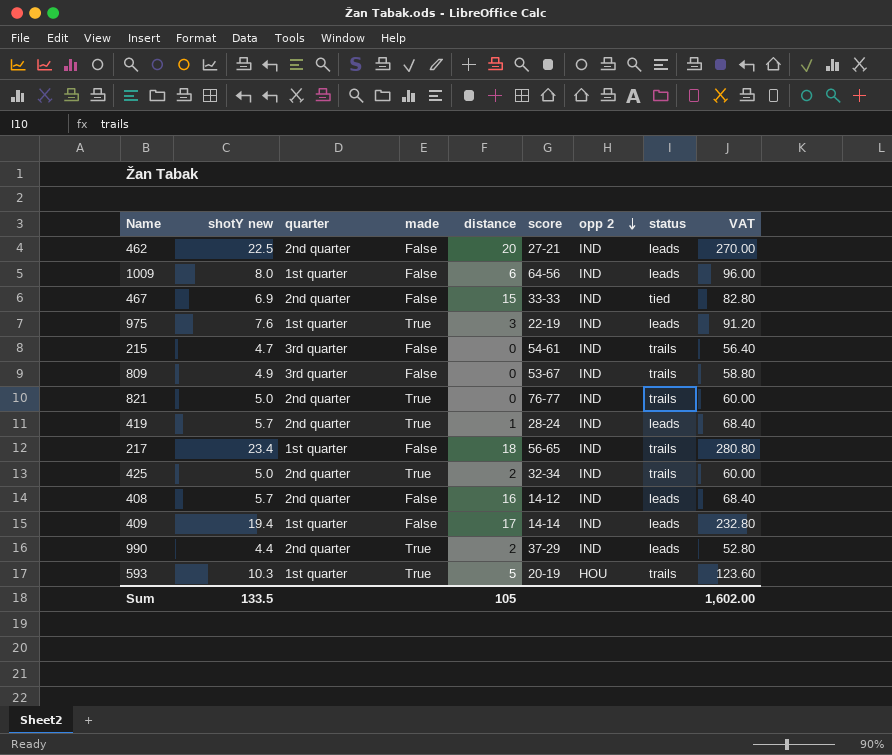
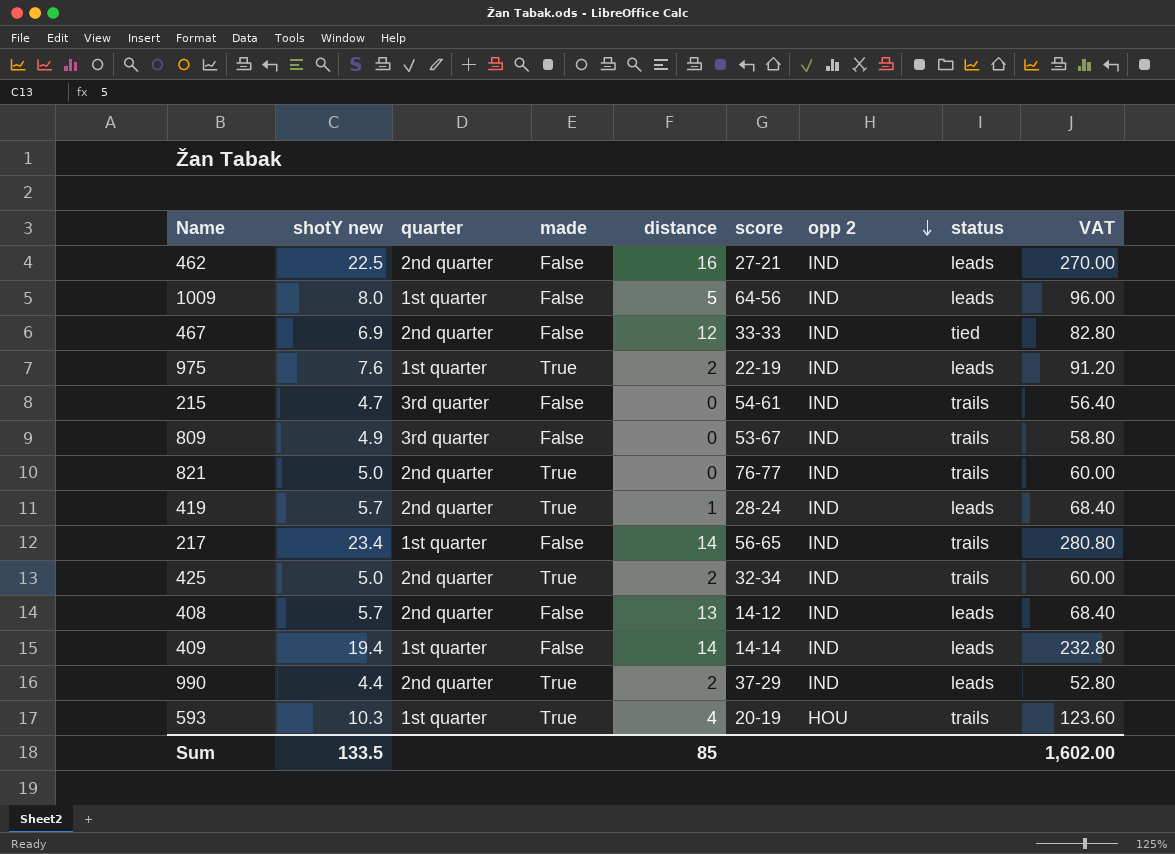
462 | distance: 20 -> 16
1009 | distance: 6 -> 5
467 | distance: 15 -> 12
975 | distance: 3 -> 2
217 | distance: 18 -> 14
408 | distance: 16 -> 13
409 | distance: 17 -> 14
593 | distance: 5 -> 4
Sum | distance: 105 -> 85

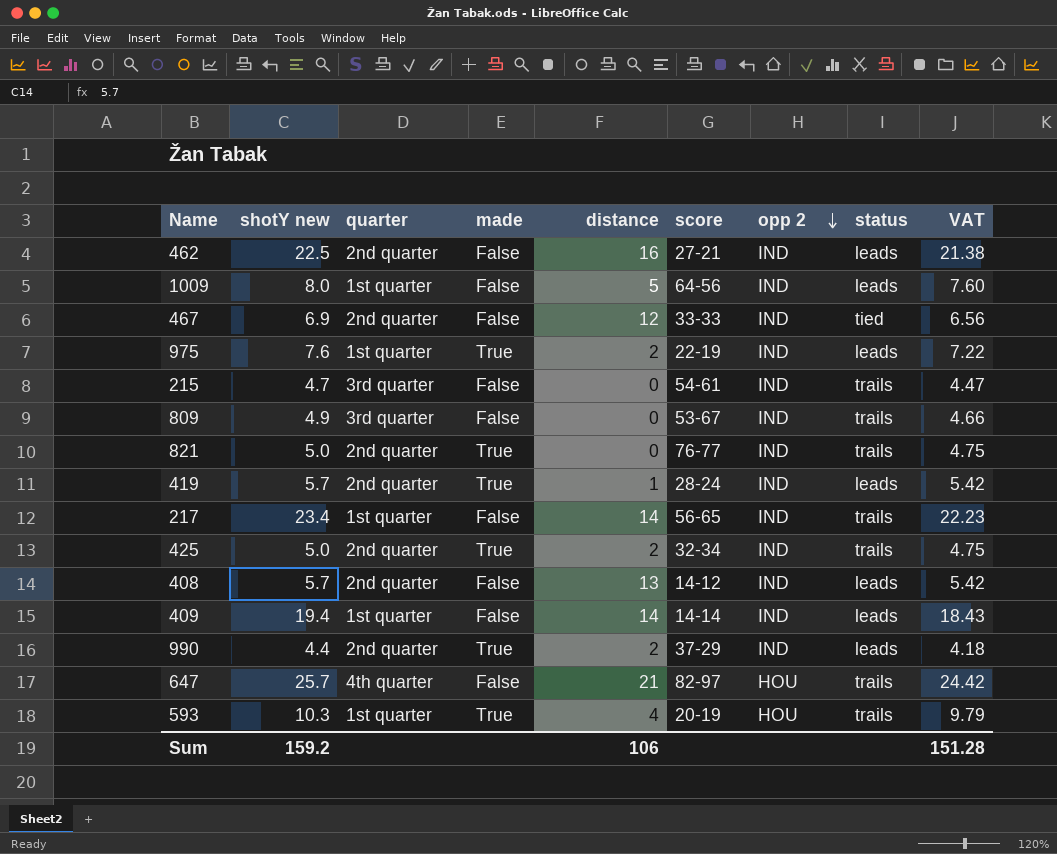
column VAT | formula: [shotY new] * 12 -> [shotY new] * 0.95
row 647: none -> 25.7 | 4th quarter | False | 21 | 82-97 | HOU | trails | 24.42
Sum | shotY new: 133.5 -> 159.2
Sum | distance: 85 -> 106
Sum | VAT: 1,602.00 -> 151.28

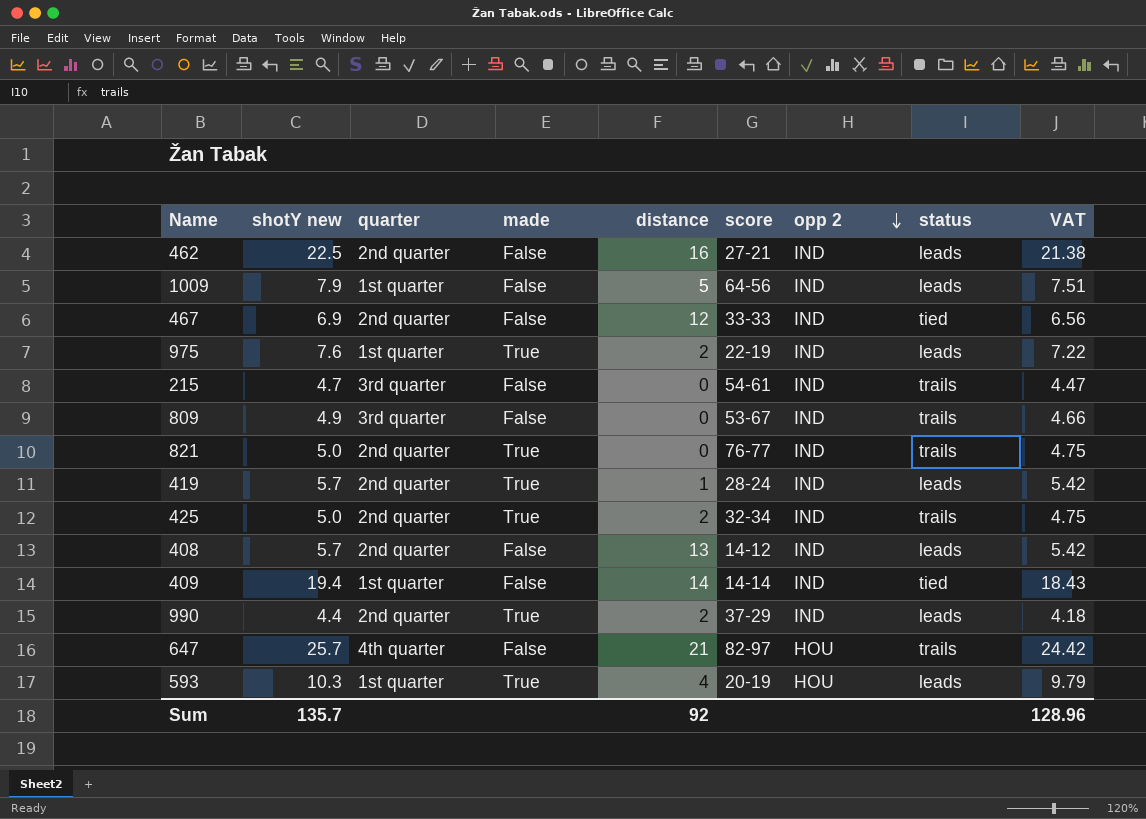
row 217: 23.4 | 1st quarter | False | 14 | 56-65 | IND | trails | 22.23 -> none
1009 | shotY new: 8.0 -> 7.9
1009 | VAT: 7.60 -> 7.51
409 | status: leads -> tied
593 | status: trails -> leads
Sum | shotY new: 159.2 -> 135.7
Sum | distance: 106 -> 92
Sum | VAT: 151.28 -> 128.96

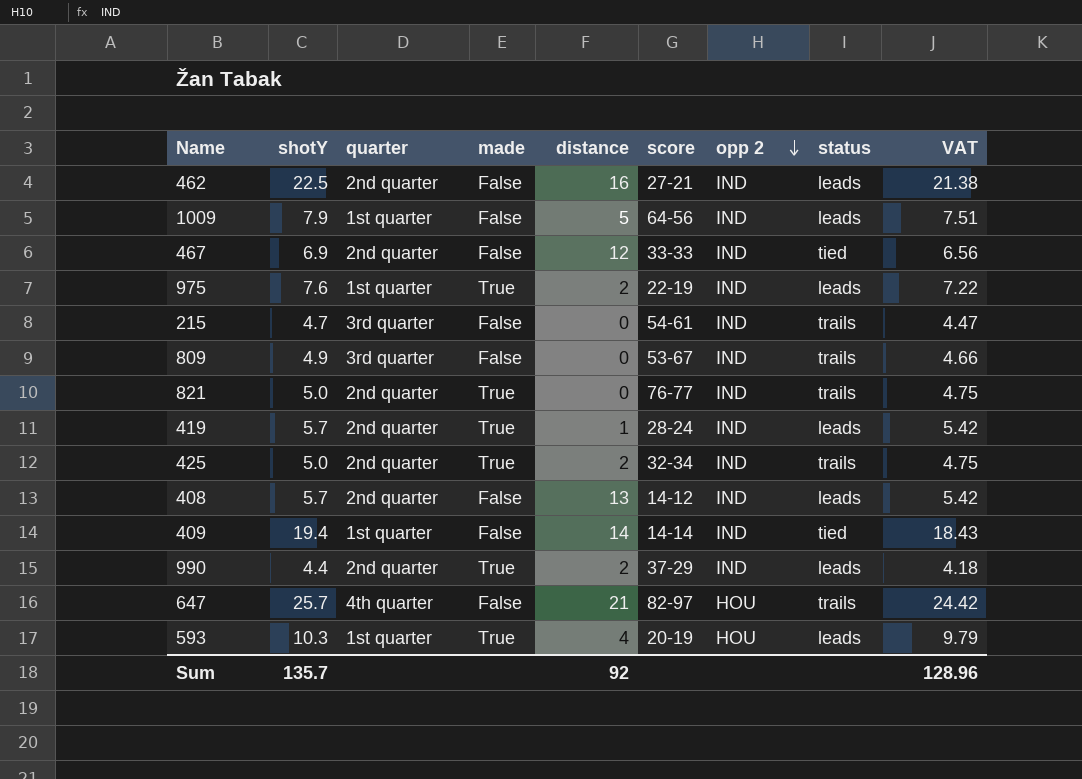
column name: shotY new -> shotY

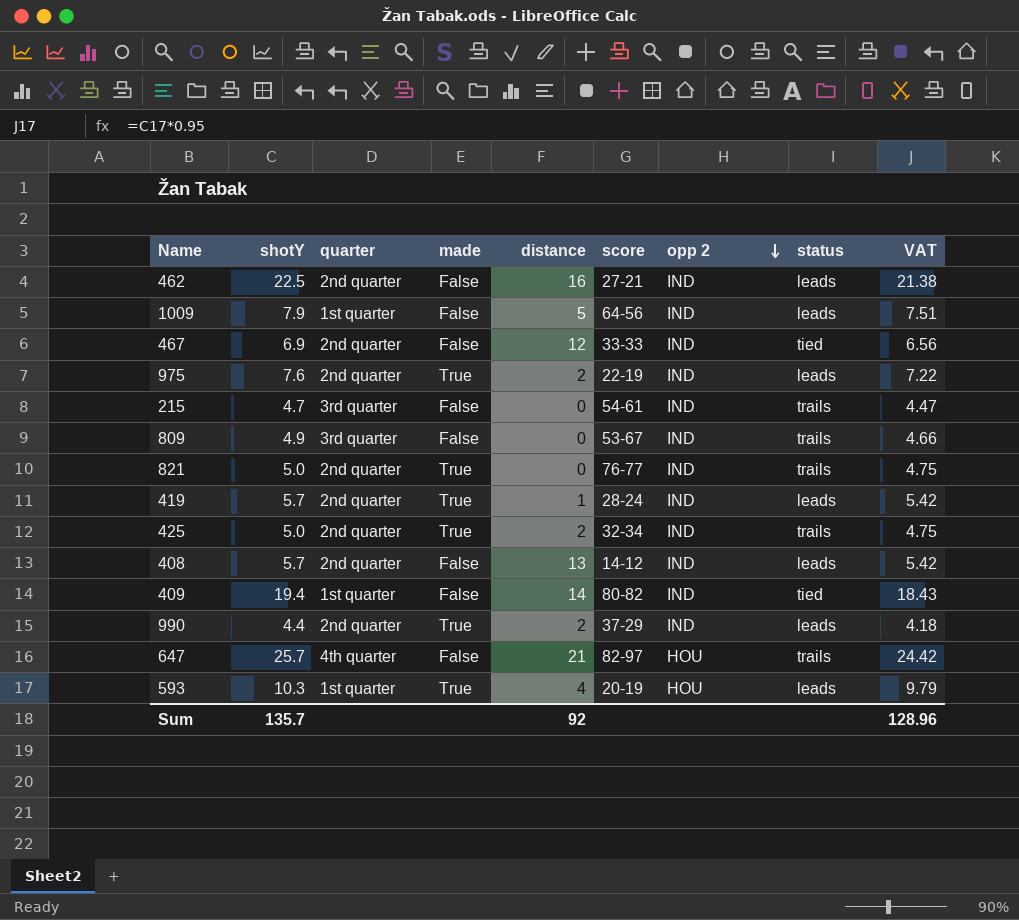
975 | quarter: 1st quarter -> 2nd quarter
409 | score: 14-14 -> 80-82

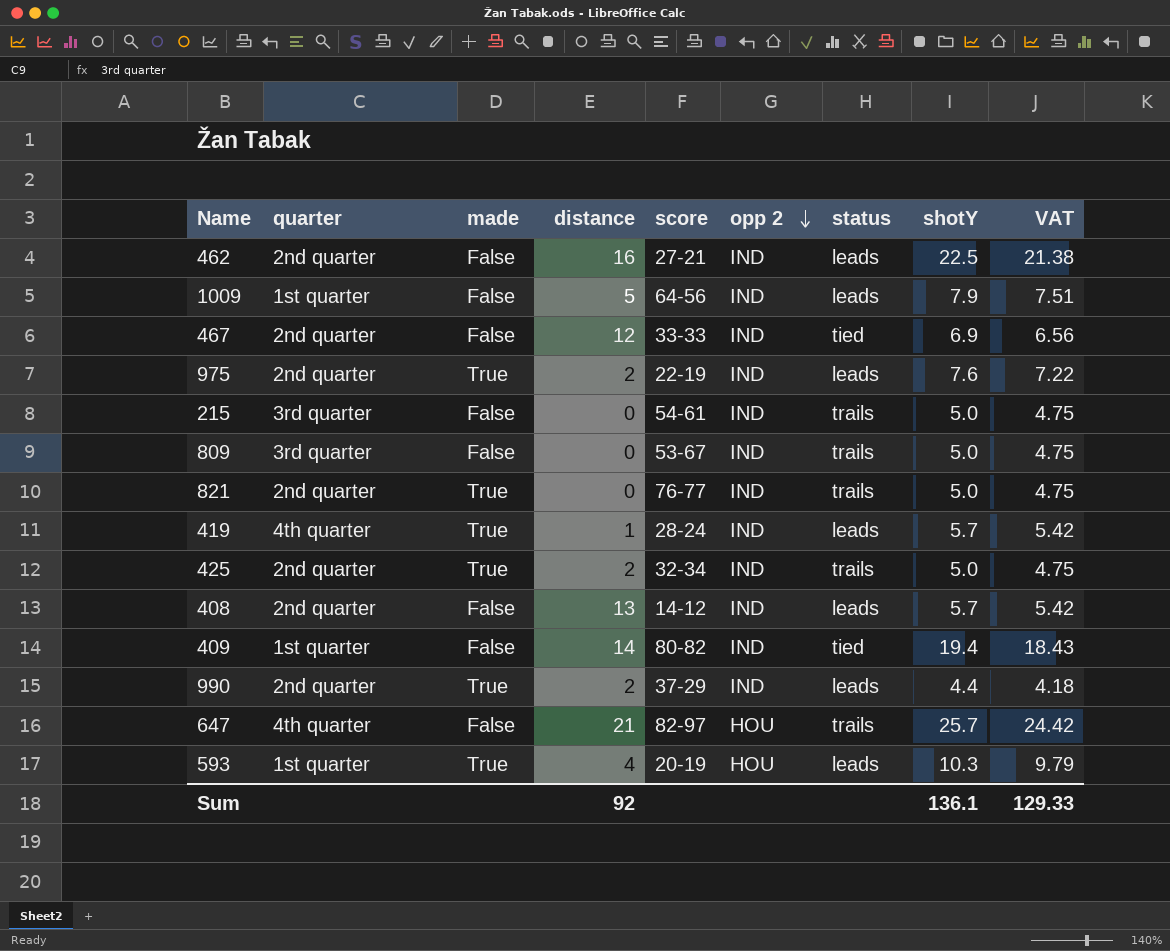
column shotY | position: 2 -> 8
215 | shotY: 4.7 -> 5.0
215 | VAT: 4.47 -> 4.75
809 | shotY: 4.9 -> 5.0
809 | VAT: 4.66 -> 4.75
419 | quarter: 2nd quarter -> 4th quarter
Sum | shotY: 135.7 -> 136.1
Sum | VAT: 128.96 -> 129.33

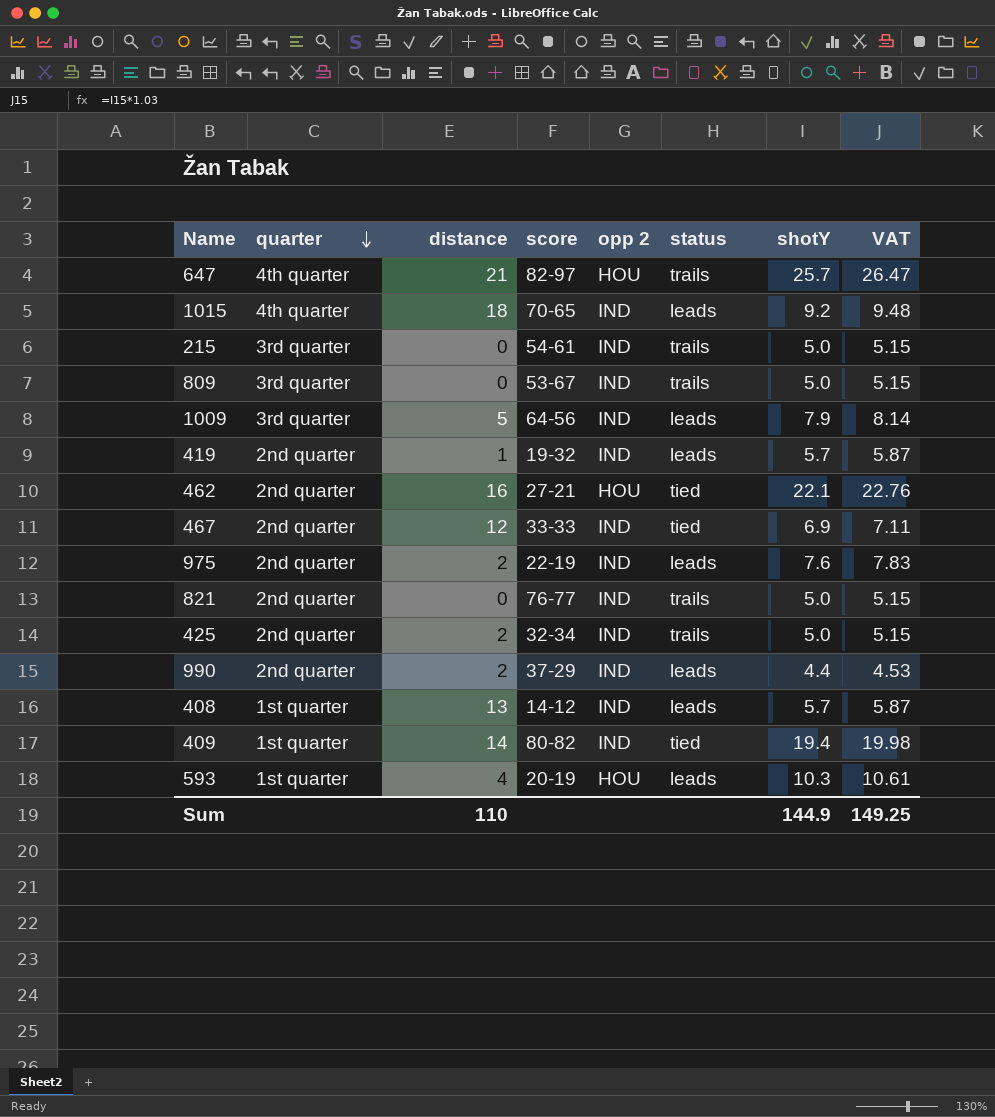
row order: opp 2 descending -> quarter descending
column made | position: 3 -> none
column VAT | formula: [shotY] * 0.95 -> [shotY] * 1.03
row 1015: none -> 4th quarter | 18 | 70-65 | IND | leads | 9.2 | 9.48
1009 | quarter: 1st quarter -> 3rd quarter
419 | quarter: 4th quarter -> 2nd quarter
419 | score: 28-24 -> 19-32
462 | opp 2: IND -> HOU
462 | status: leads -> tied
462 | shotY: 22.5 -> 22.1
408 | quarter: 2nd quarter -> 1st quarter
Sum | distance: 92 -> 110
Sum | shotY: 136.1 -> 144.9
Sum | VAT: 129.33 -> 149.25

